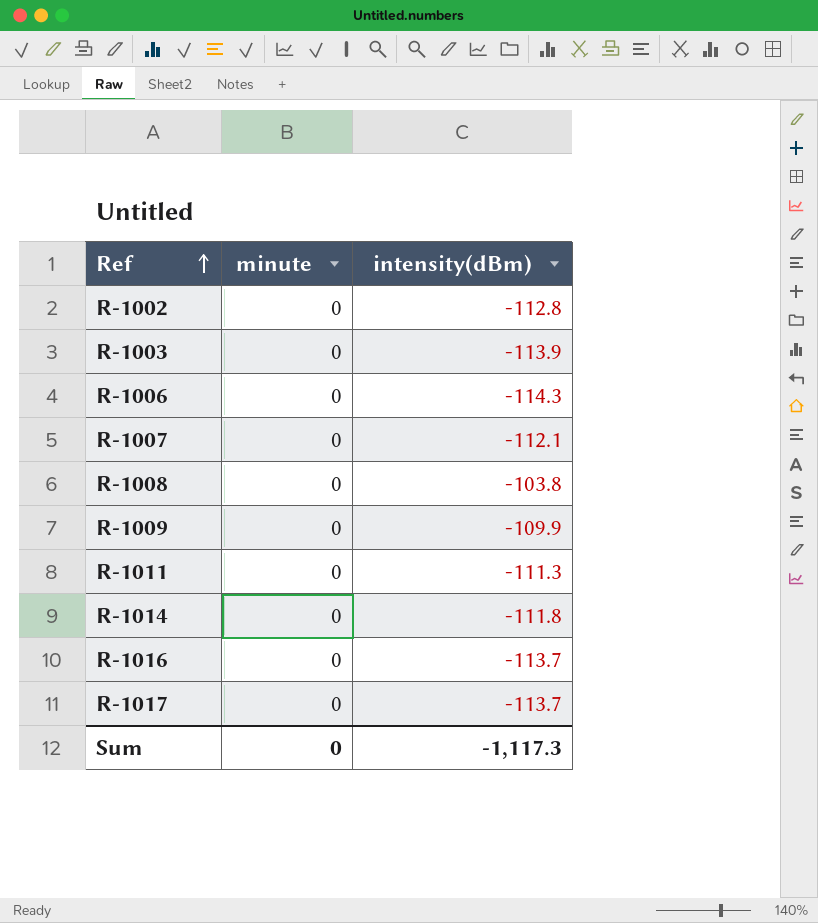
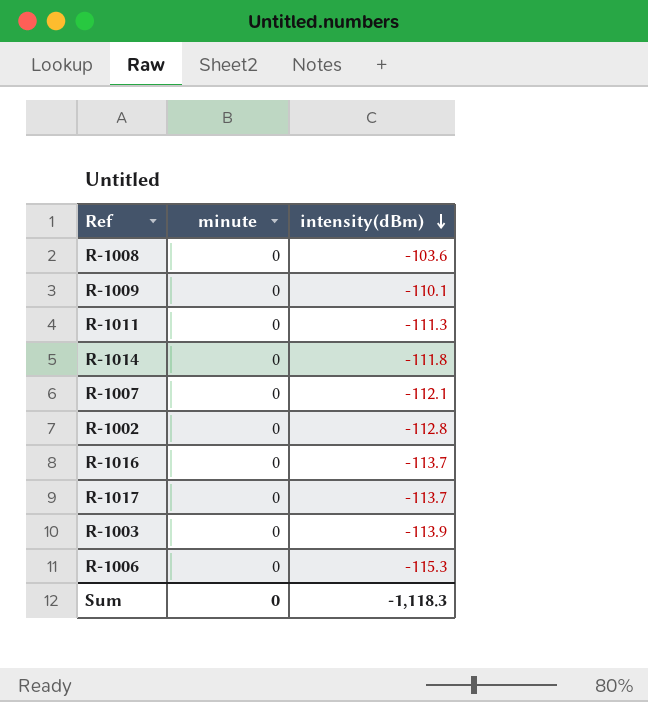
row order: Ref ascending -> intensity(dBm) descending
R-1008 | intensity(dBm): -103.8 -> -103.6
R-1009 | intensity(dBm): -109.9 -> -110.1
R-1006 | intensity(dBm): -114.3 -> -115.3
Sum | intensity(dBm): -1,117.3 -> -1,118.3

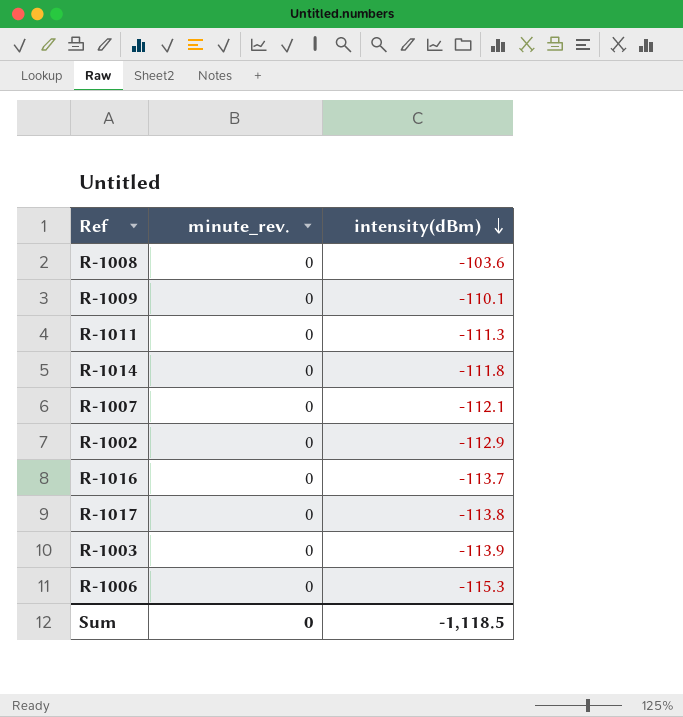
column name: minute -> minute_rev.
R-1002 | intensity(dBm): -112.8 -> -112.9
R-1017 | intensity(dBm): -113.7 -> -113.8
Sum | intensity(dBm): -1,118.3 -> -1,118.5

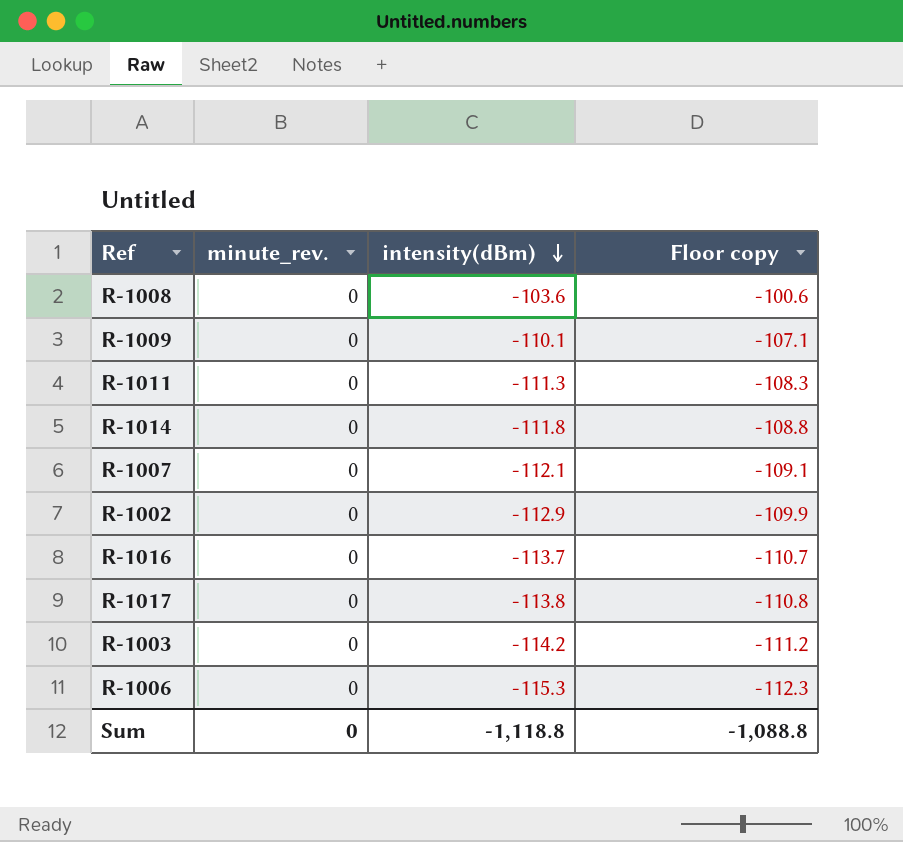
column Floor copy | formula: none -> [intensity(dBm)] + 3
R-1003 | intensity(dBm): -113.9 -> -114.2
Sum | intensity(dBm): -1,118.5 -> -1,118.8

